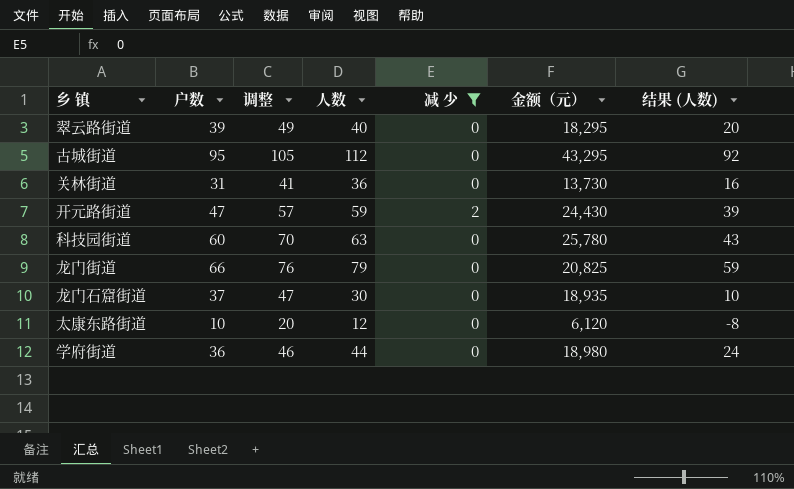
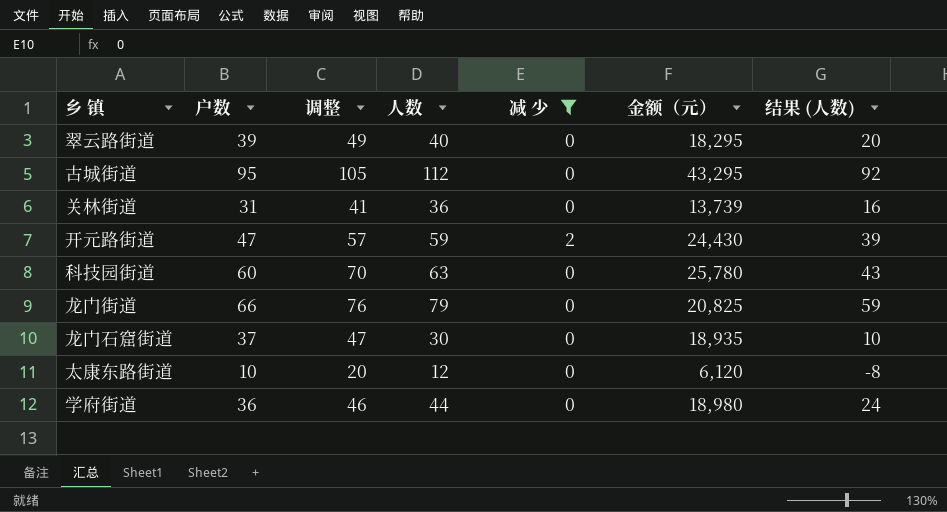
关林街道 | 金额（元）: 13,730 -> 13,739

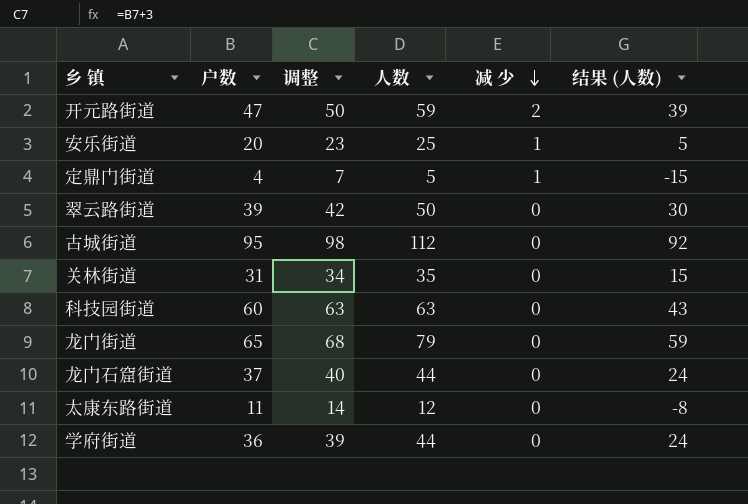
filter: 减 少 != 1 -> none
row order: none -> 减 少 descending
column 金额（元） | position: 6 -> none
column 调整 | formula: [户数] + 10 -> [户数] + 3
翠云路街道 | 人数: 40 -> 50
翠云路街道 | 结果 (人数): 20 -> 30
关林街道 | 人数: 36 -> 35
关林街道 | 结果 (人数): 16 -> 15
龙门街道 | 户数: 66 -> 65
龙门石窟街道 | 人数: 30 -> 44
龙门石窟街道 | 结果 (人数): 10 -> 24
太康东路街道 | 户数: 10 -> 11

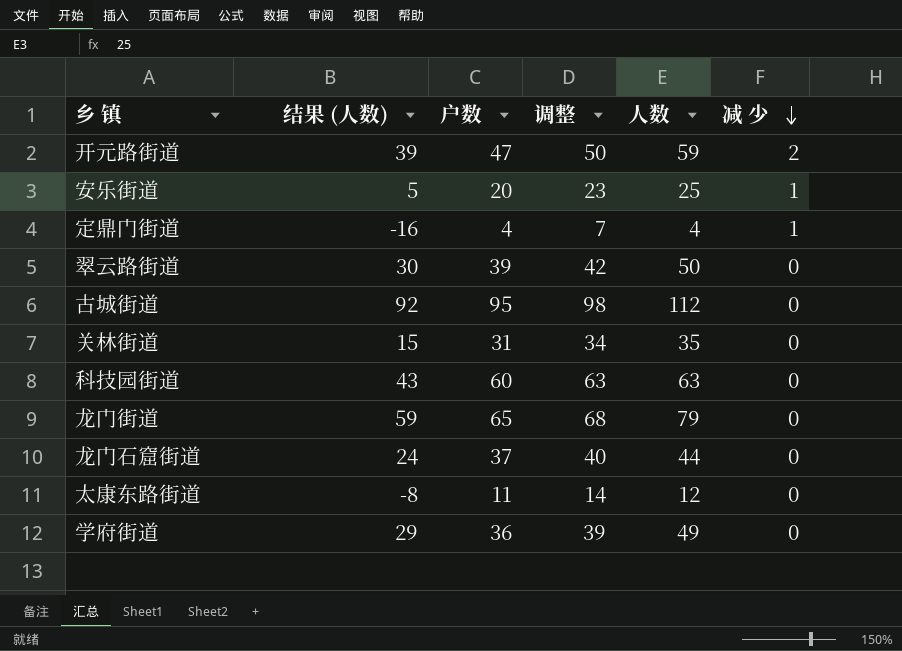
column 结果 (人数) | position: 6 -> 2
定鼎门街道 | 结果 (人数): -15 -> -16
定鼎门街道 | 人数: 5 -> 4
学府街道 | 结果 (人数): 24 -> 29
学府街道 | 人数: 44 -> 49

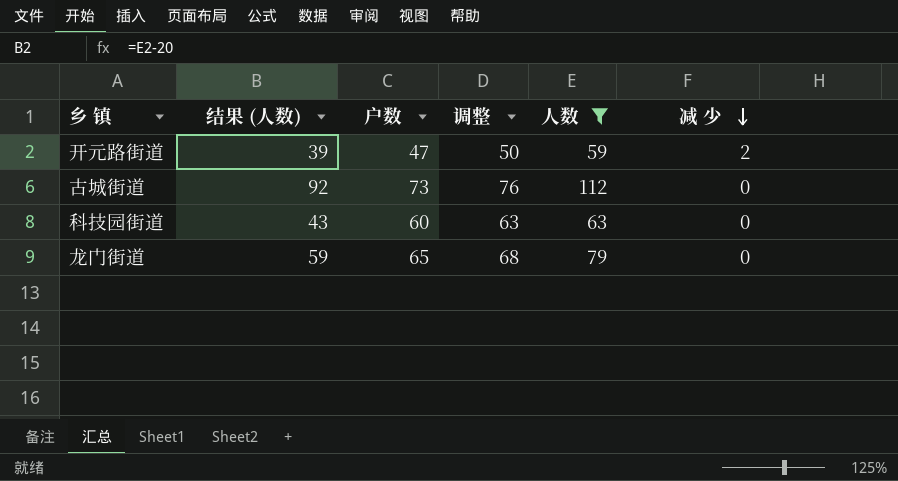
filter: none -> 人数 >= 59
古城街道 | 户数: 95 -> 73
古城街道 | 调整: 98 -> 76

